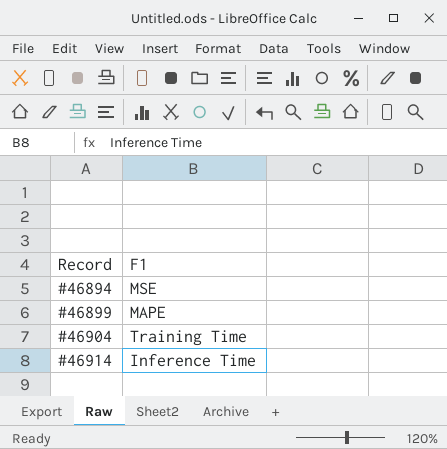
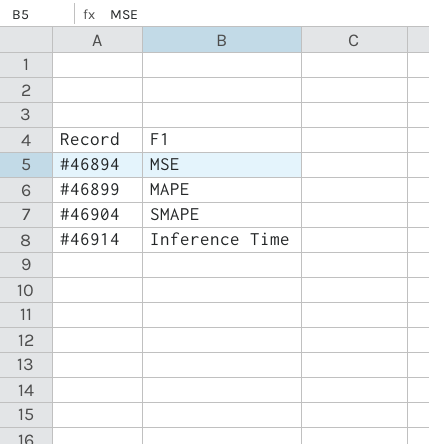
#46904 | F1: Training Time -> SMAPE

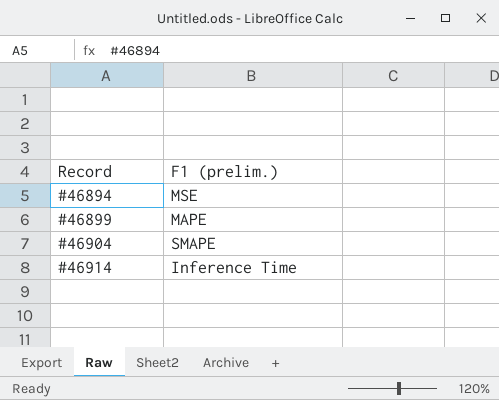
column name: F1 -> F1 (prelim.)

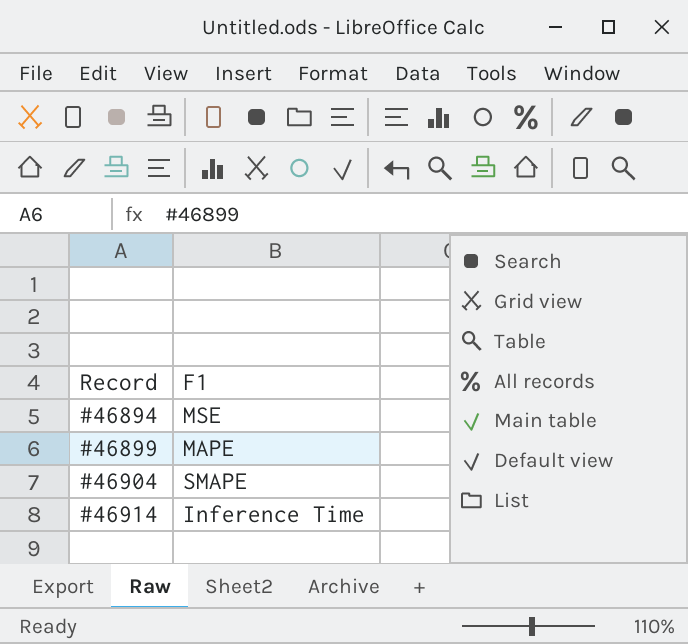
column name: F1 (prelim.) -> F1

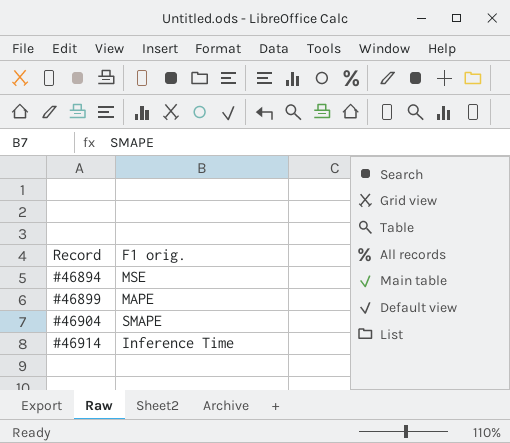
column name: F1 -> F1 orig.

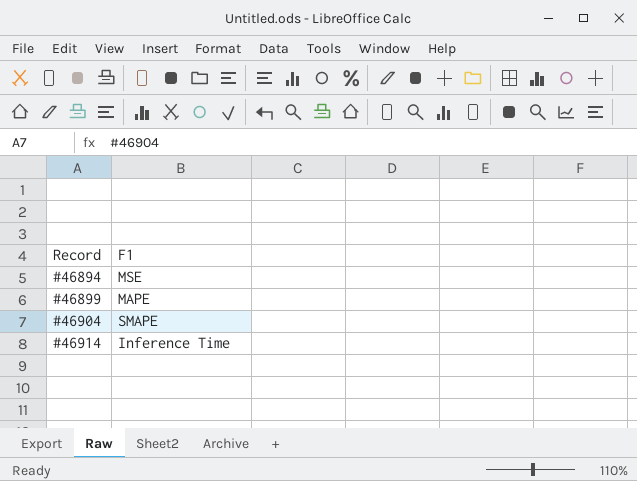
column name: F1 orig. -> F1

